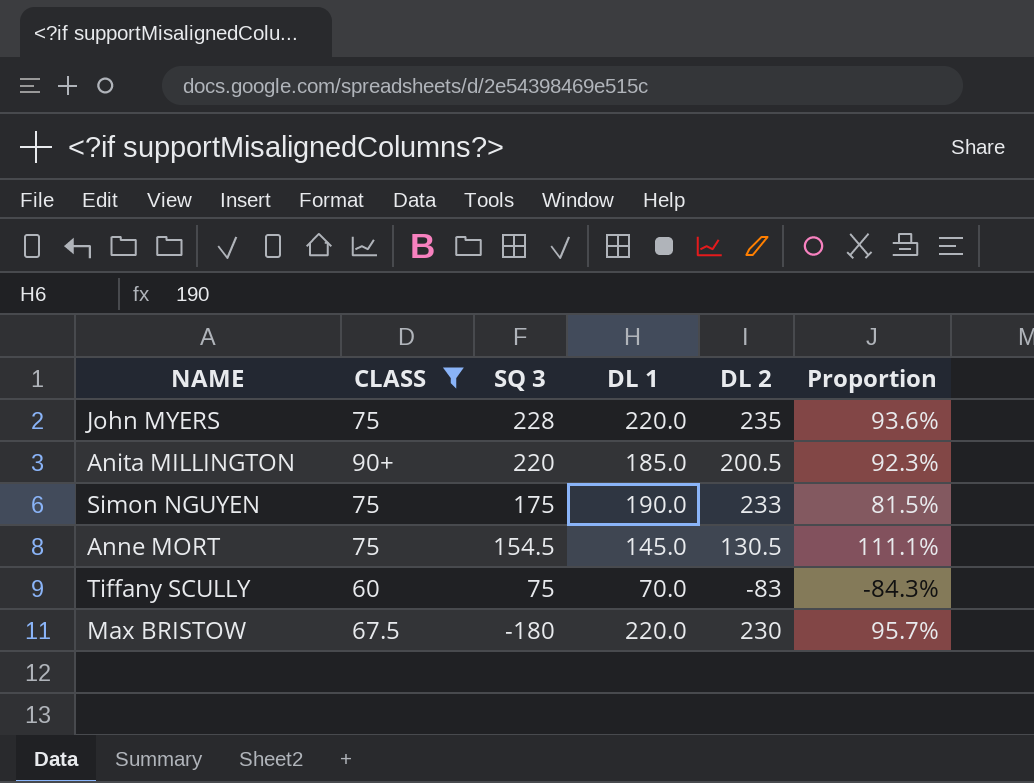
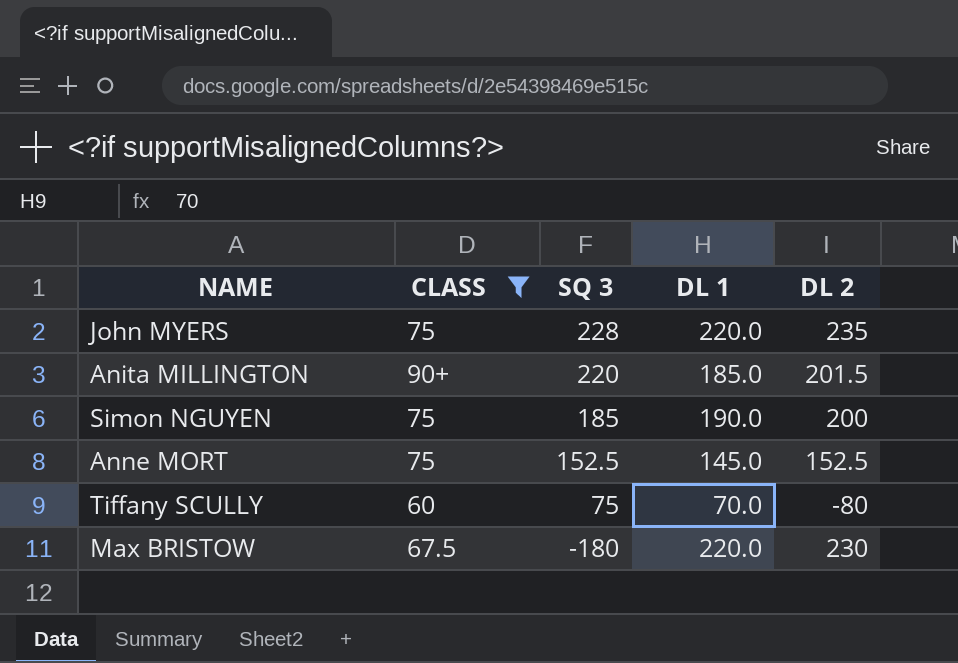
column Proportion | formula: [DL 1] / [DL 2] -> none
Anita MILLINGTON | DL 2: 200.5 -> 201.5
Simon NGUYEN | SQ 3: 175 -> 185
Simon NGUYEN | DL 2: 233 -> 200
Anne MORT | SQ 3: 154.5 -> 152.5
Anne MORT | DL 2: 130.5 -> 152.5
Tiffany SCULLY | DL 2: -83 -> -80

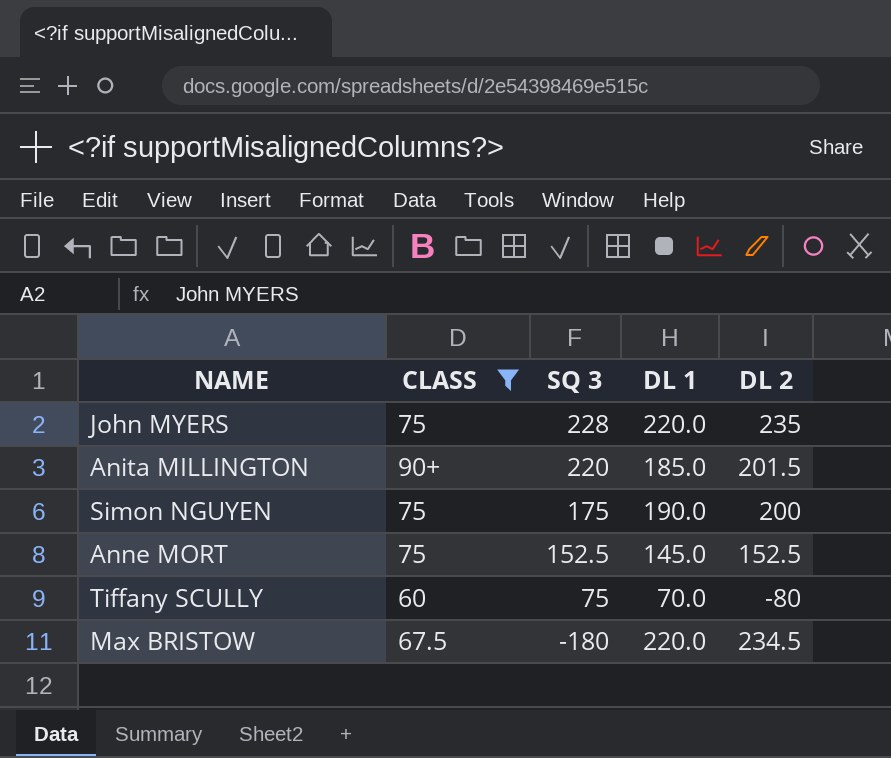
Simon NGUYEN | SQ 3: 185 -> 175
Max BRISTOW | DL 2: 230 -> 234.5

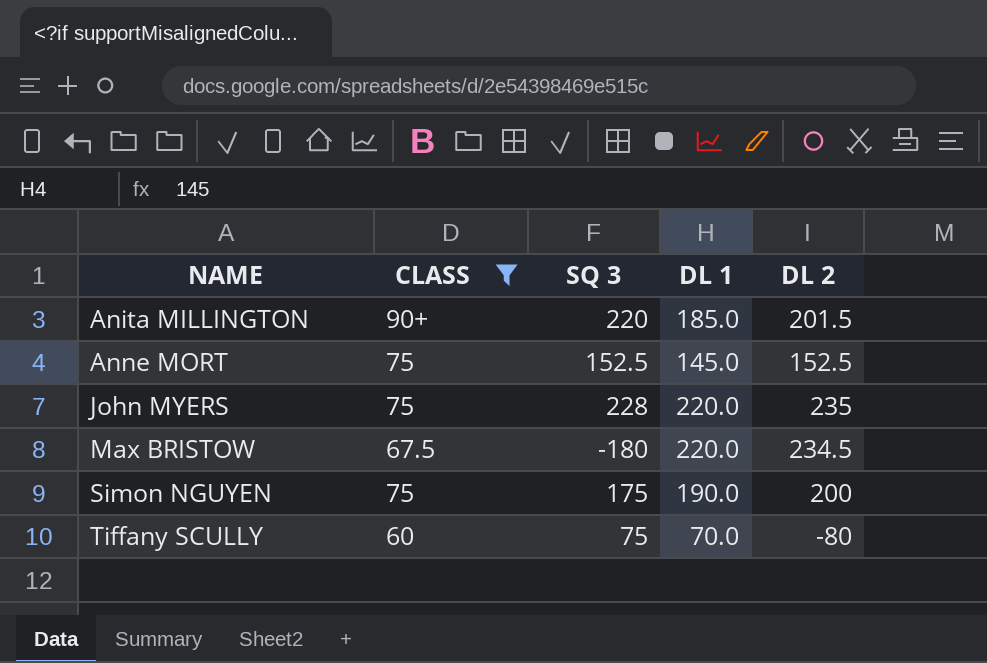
row order: SQ 3 descending -> NAME ascending

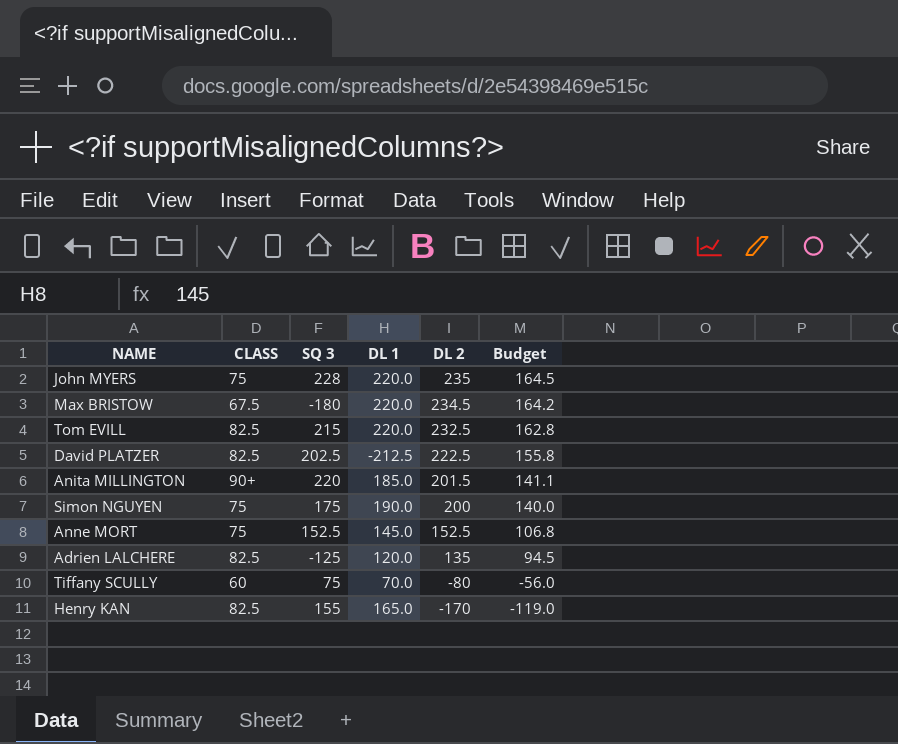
filter: CLASS != 82.5 -> none
row order: NAME ascending -> DL 2 descending
column Budget | formula: none -> [DL 2] * 0.7

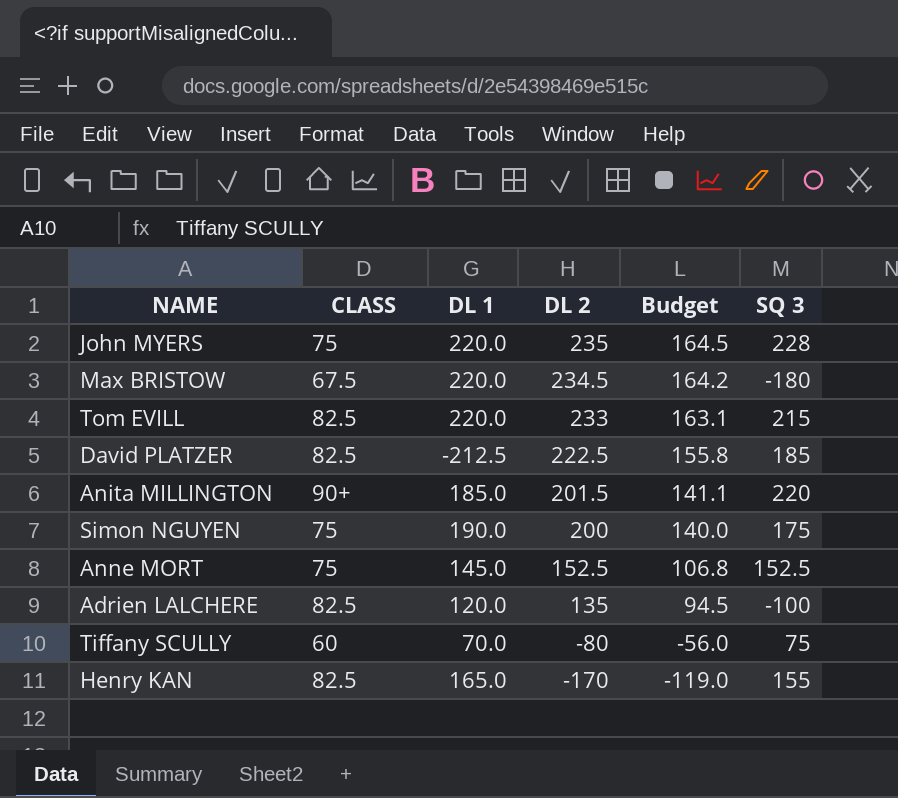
column SQ 3 | position: 3 -> 6
Tom EVILL | DL 2: 232.5 -> 233
Tom EVILL | Budget: 162.8 -> 163.1
David PLATZER | SQ 3: 202.5 -> 185
Adrien LALCHERE | SQ 3: -125 -> -100

